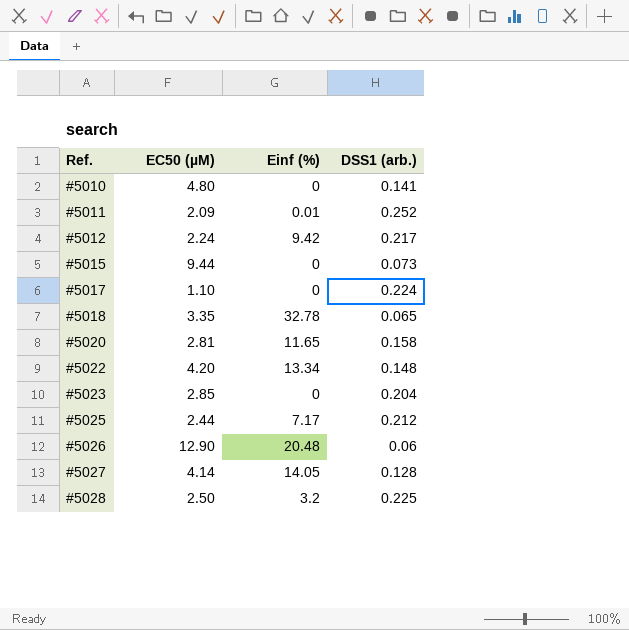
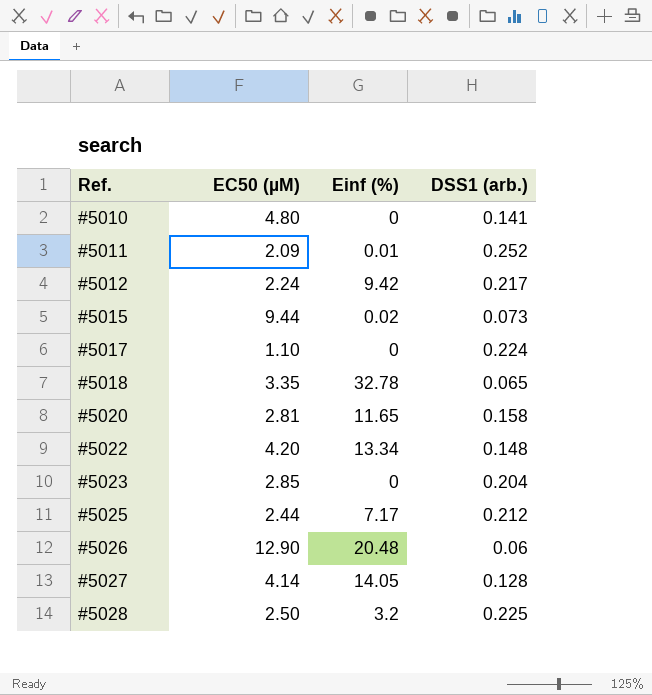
#5015 | Einf (%): 0 -> 0.02

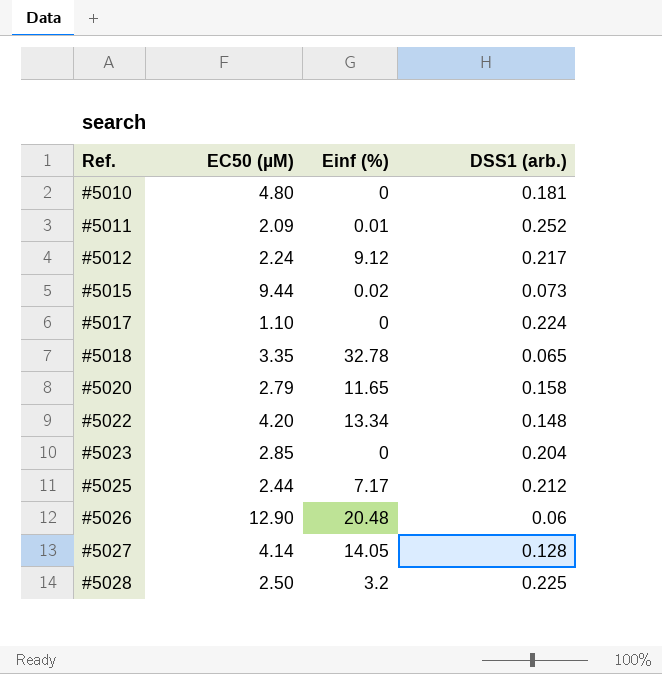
#5010 | DSS1 (arb.): 0.141 -> 0.181
#5012 | Einf (%): 9.42 -> 9.12
#5020 | EC50 (µM): 2.81 -> 2.79

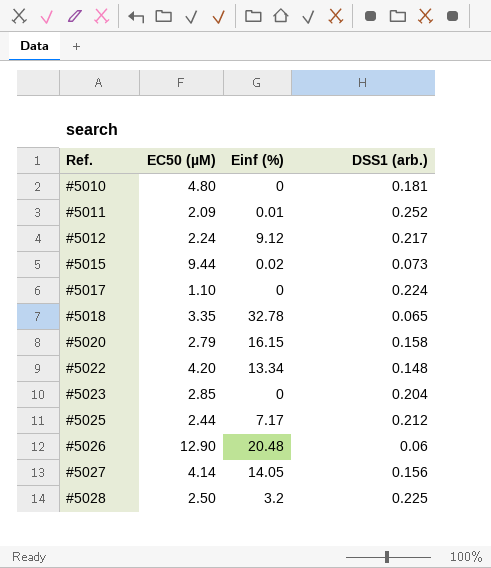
#5020 | Einf (%): 11.65 -> 16.15
#5027 | DSS1 (arb.): 0.128 -> 0.156

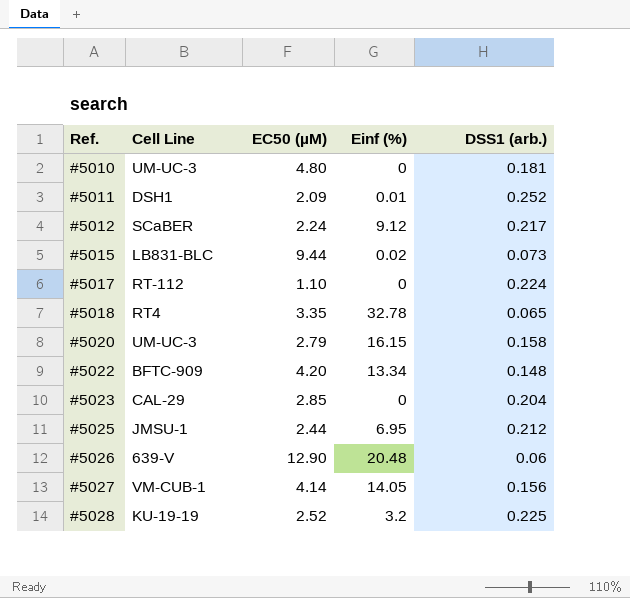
column Cell Line | position: none -> 2
#5025 | Einf (%): 7.17 -> 6.95
#5028 | EC50 (µM): 2.50 -> 2.52

